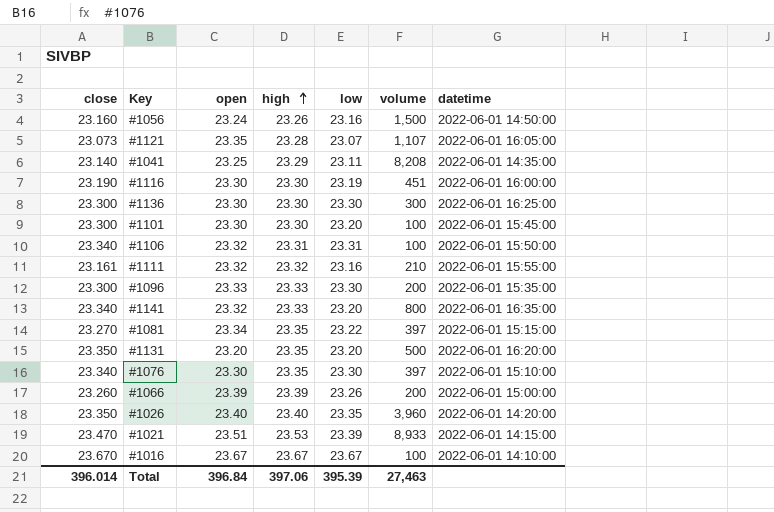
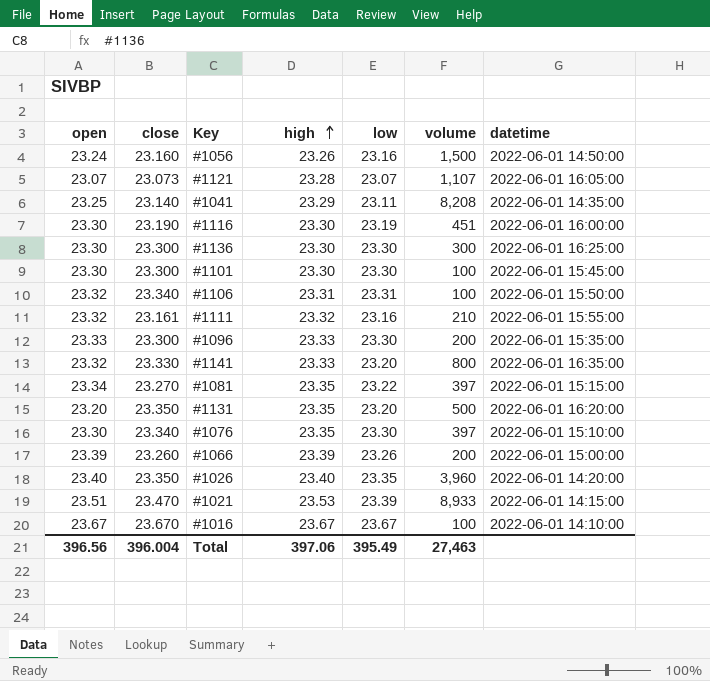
column open | position: 3 -> 1
#1121 | open: 23.35 -> 23.07
#1101 | low: 23.20 -> 23.30
#1141 | close: 23.340 -> 23.330
Total | open: 396.84 -> 396.56
Total | close: 396.014 -> 396.004
Total | low: 395.39 -> 395.49

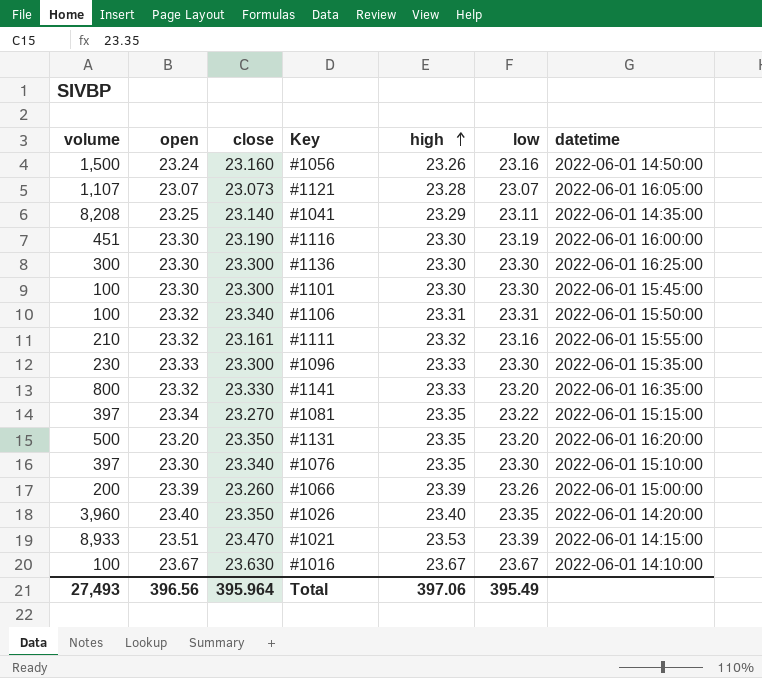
column volume | position: 6 -> 1
#1096 | volume: 200 -> 230
#1016 | close: 23.670 -> 23.630
Total | volume: 27,463 -> 27,493
Total | close: 396.004 -> 395.964

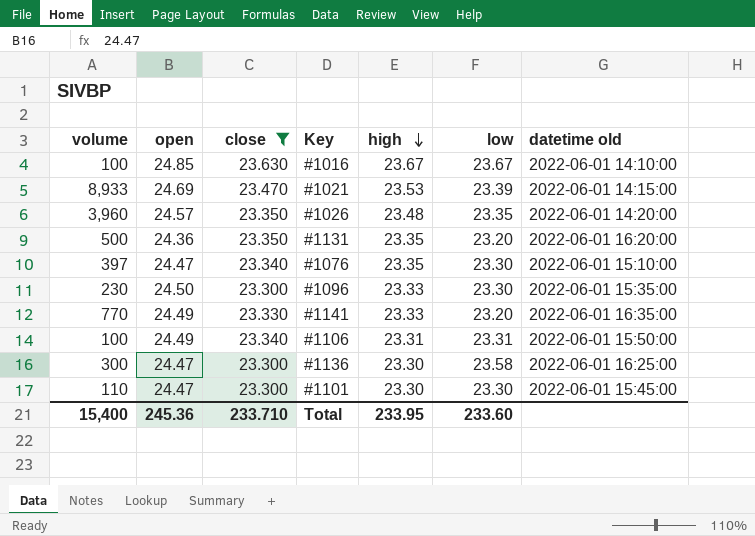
filter: none -> close >= 23.300
row order: high ascending -> high descending
column name: datetime -> datetime old
#1016 | open: 23.67 -> 24.85
#1021 | open: 23.51 -> 24.69
#1026 | open: 23.40 -> 24.57
#1026 | high: 23.40 -> 23.48
#1131 | open: 23.20 -> 24.36
#1076 | open: 23.30 -> 24.47
#1096 | open: 23.33 -> 24.50
#1141 | volume: 800 -> 770
#1141 | open: 23.32 -> 24.49
#1106 | open: 23.32 -> 24.49
#1136 | open: 23.30 -> 24.47
#1136 | low: 23.30 -> 23.58
#1101 | volume: 100 -> 110
#1101 | open: 23.30 -> 24.47
Total | volume: 27,493 -> 15,400
Total | open: 396.56 -> 245.36
Total | close: 395.964 -> 233.710
Total | high: 397.06 -> 233.95
Total | low: 395.49 -> 233.60

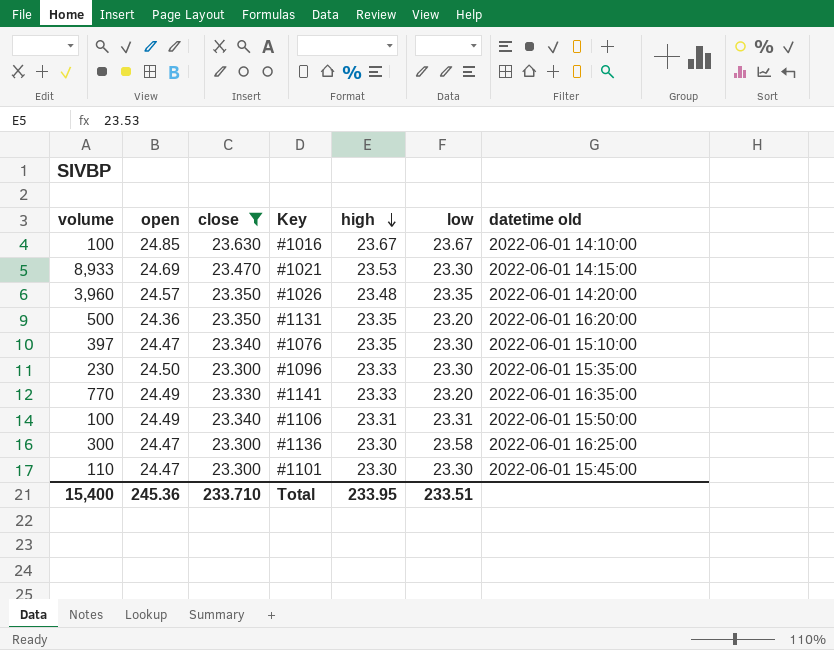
#1021 | low: 23.39 -> 23.30
Total | low: 233.60 -> 233.51

